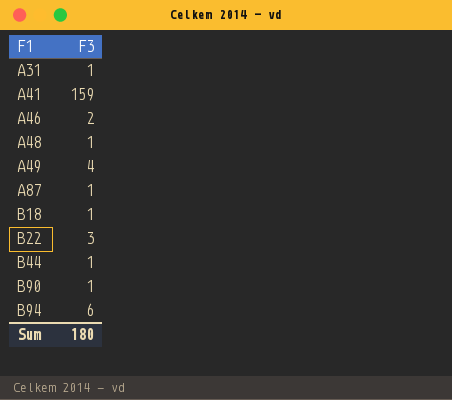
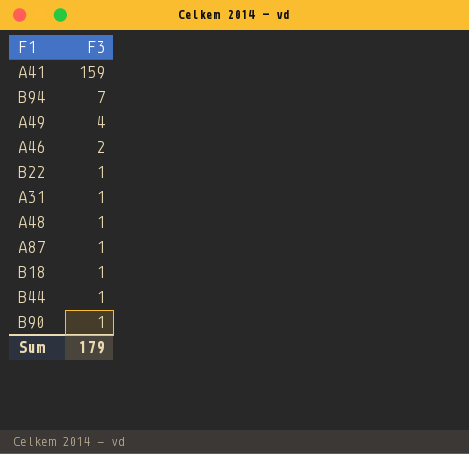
row order: F1 ascending -> F3 descending
B94 | F3: 6 -> 7
B22 | F3: 3 -> 1
Sum | F3: 180 -> 179

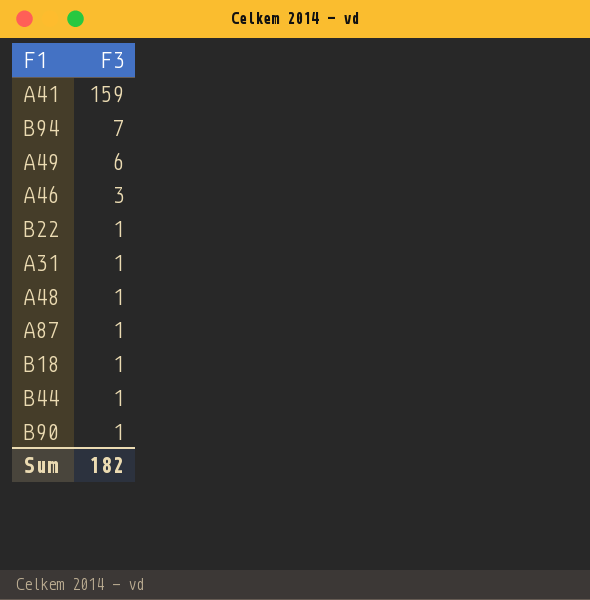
A49 | F3: 4 -> 6
A46 | F3: 2 -> 3
Sum | F3: 179 -> 182

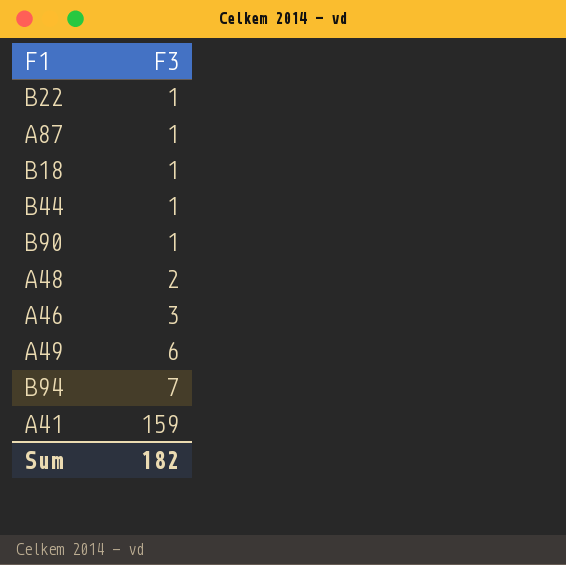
row order: F3 descending -> F3 ascending
row A31: 1 -> none
A48 | F3: 1 -> 2

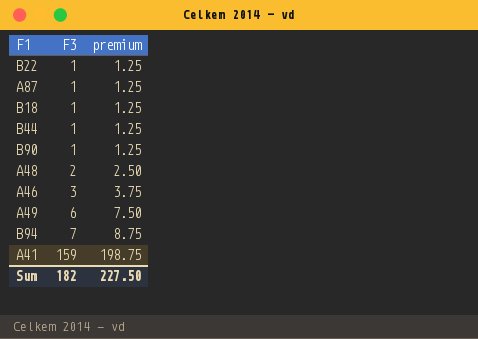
column premium | formula: none -> [F3] * 1.25

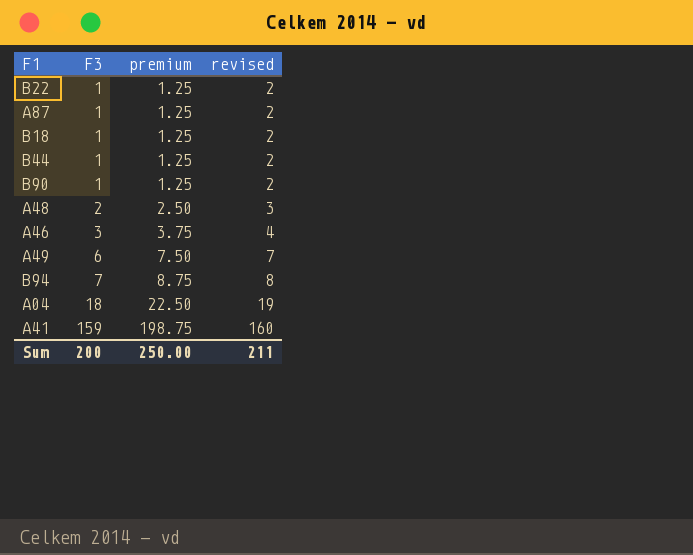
column revised | formula: none -> [F3] + 1
row A04: none -> 18 | 22.50 | 19
Sum | F3: 182 -> 200
Sum | premium: 227.50 -> 250.00

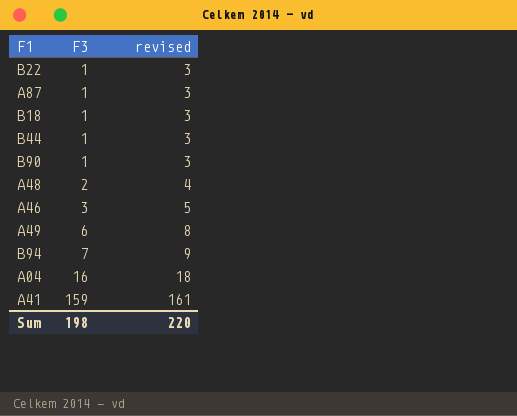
column premium | formula: [F3] * 1.25 -> none
column revised | formula: [F3] + 1 -> [F3] + 2
A04 | F3: 18 -> 16
Sum | F3: 200 -> 198
Sum | revised: 211 -> 220

